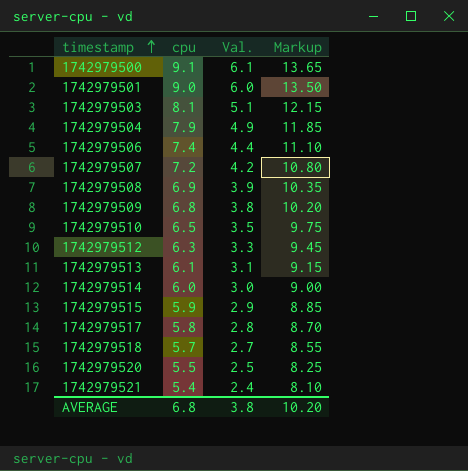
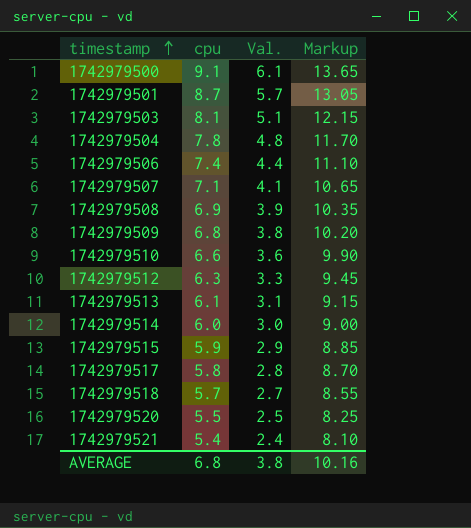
1742979501 | cpu: 9.0 -> 8.7
1742979501 | Val.: 6.0 -> 5.7
1742979501 | Markup: 13.50 -> 13.05
1742979504 | cpu: 7.9 -> 7.8
1742979504 | Val.: 4.9 -> 4.8
1742979504 | Markup: 11.85 -> 11.70
1742979507 | cpu: 7.2 -> 7.1
1742979507 | Val.: 4.2 -> 4.1
1742979507 | Markup: 10.80 -> 10.65
1742979510 | cpu: 6.5 -> 6.6
1742979510 | Val.: 3.5 -> 3.6
1742979510 | Markup: 9.75 -> 9.90
AVERAGE | Markup: 10.20 -> 10.16

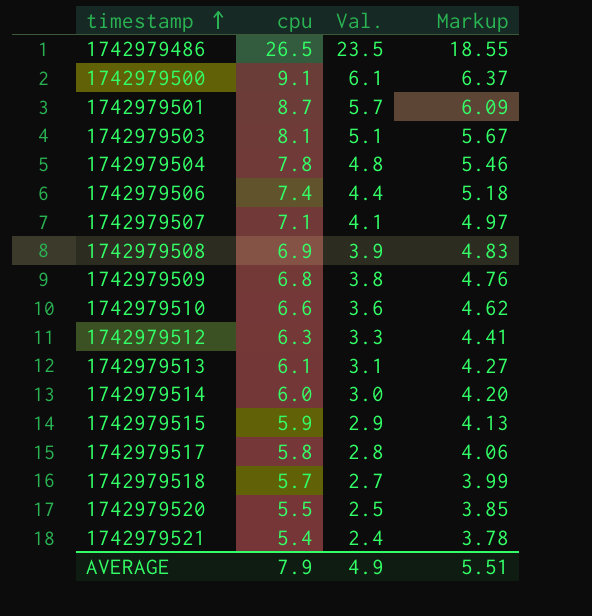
column Markup | formula: [cpu] * 1.5 -> [cpu] * 0.7
row 1742979486: none -> 26.5 | 23.5 | 18.55
AVERAGE | cpu: 6.8 -> 7.9
AVERAGE | Val.: 3.8 -> 4.9
AVERAGE | Markup: 10.16 -> 5.51

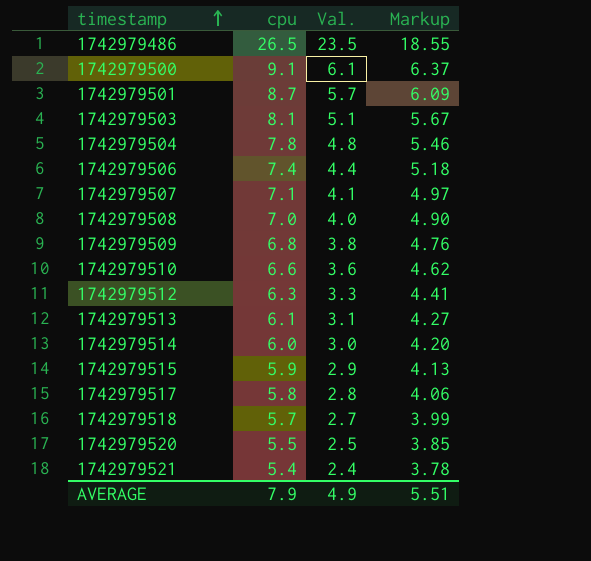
1742979508 | cpu: 6.9 -> 7.0
1742979508 | Val.: 3.9 -> 4.0
1742979508 | Markup: 4.83 -> 4.90

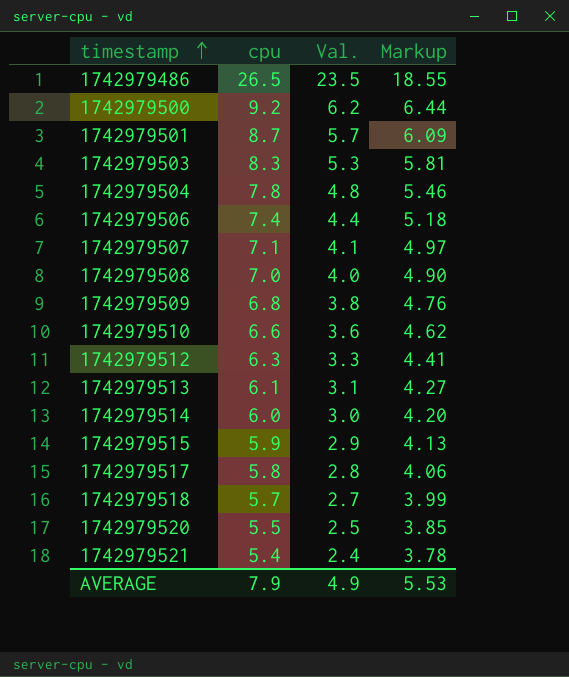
1742979500 | cpu: 9.1 -> 9.2
1742979500 | Val.: 6.1 -> 6.2
1742979500 | Markup: 6.37 -> 6.44
1742979503 | cpu: 8.1 -> 8.3
1742979503 | Val.: 5.1 -> 5.3
1742979503 | Markup: 5.67 -> 5.81
AVERAGE | Markup: 5.51 -> 5.53

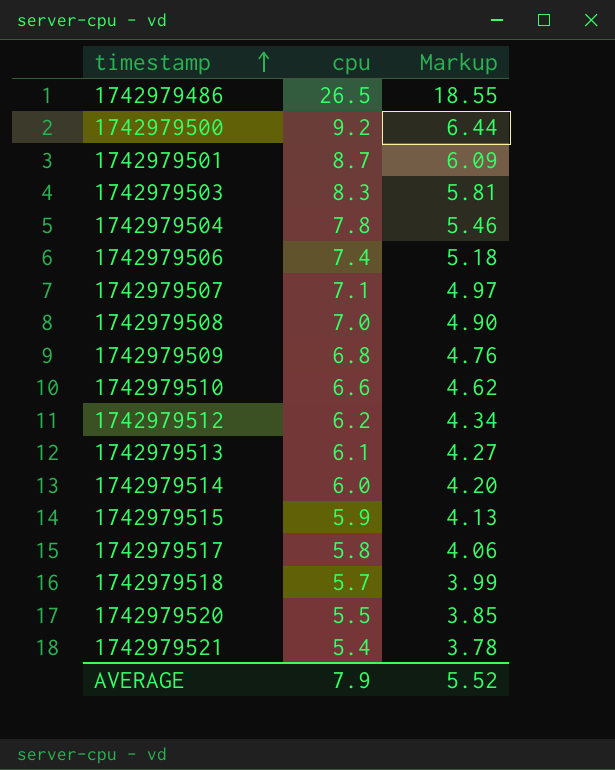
column Val. | formula: [cpu] - 3 -> none
1742979512 | cpu: 6.3 -> 6.2
1742979512 | Markup: 4.41 -> 4.34
AVERAGE | Markup: 5.53 -> 5.52

